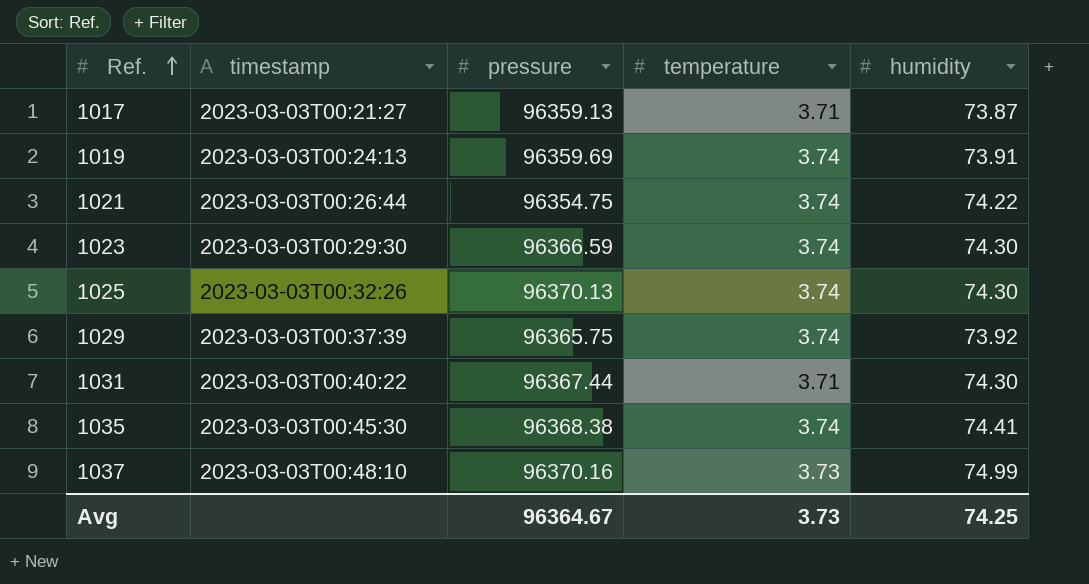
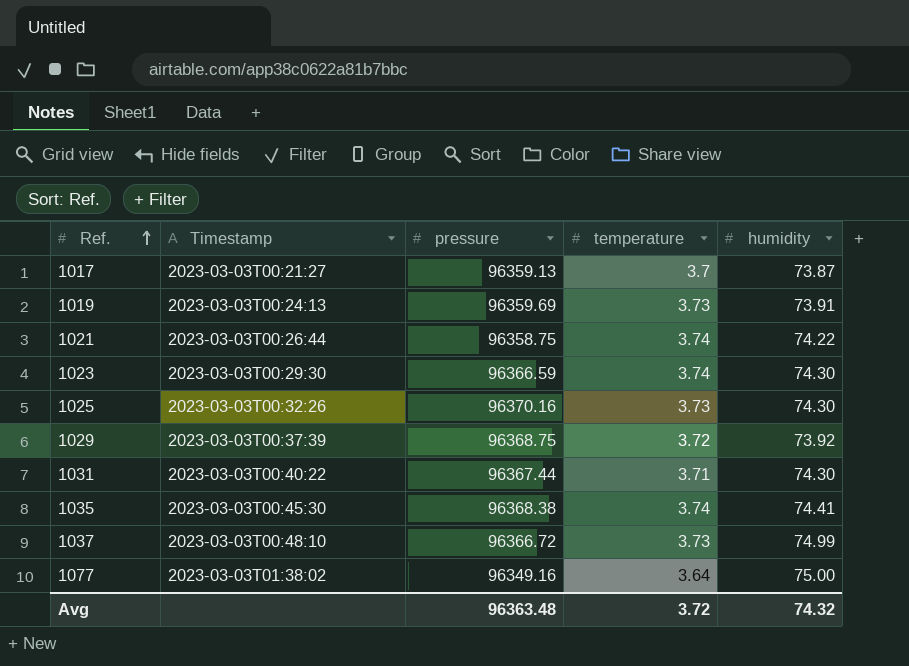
column name: timestamp -> Timestamp
1017 | temperature: 3.71 -> 3.7
1019 | temperature: 3.74 -> 3.73
1021 | pressure: 96354.75 -> 96358.75
1025 | pressure: 96370.13 -> 96370.16
1025 | temperature: 3.74 -> 3.73
1029 | pressure: 96365.75 -> 96368.75
1029 | temperature: 3.74 -> 3.72
1037 | pressure: 96370.16 -> 96366.72
row 1077: none -> 2023-03-03T01:38:02 | 96349.16 | 3.64 | 75.00
Avg | pressure: 96364.67 -> 96363.48
Avg | temperature: 3.73 -> 3.72
Avg | humidity: 74.25 -> 74.32

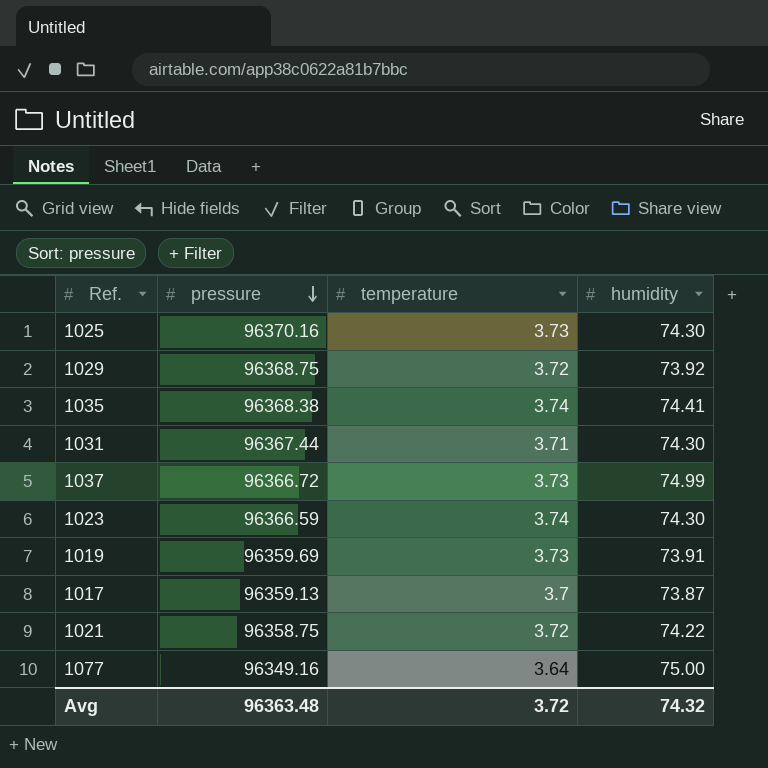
row order: Ref. ascending -> pressure descending
column Timestamp | position: 2 -> none
1021 | temperature: 3.74 -> 3.72

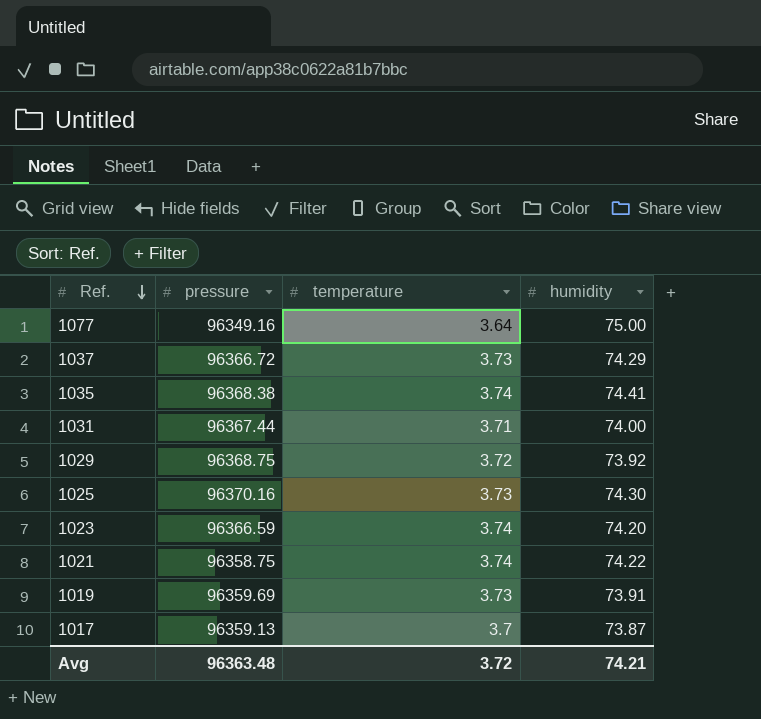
row order: pressure descending -> Ref. descending
1037 | humidity: 74.99 -> 74.29
1031 | humidity: 74.30 -> 74.00
1023 | humidity: 74.30 -> 74.20
1021 | temperature: 3.72 -> 3.74
Avg | humidity: 74.32 -> 74.21

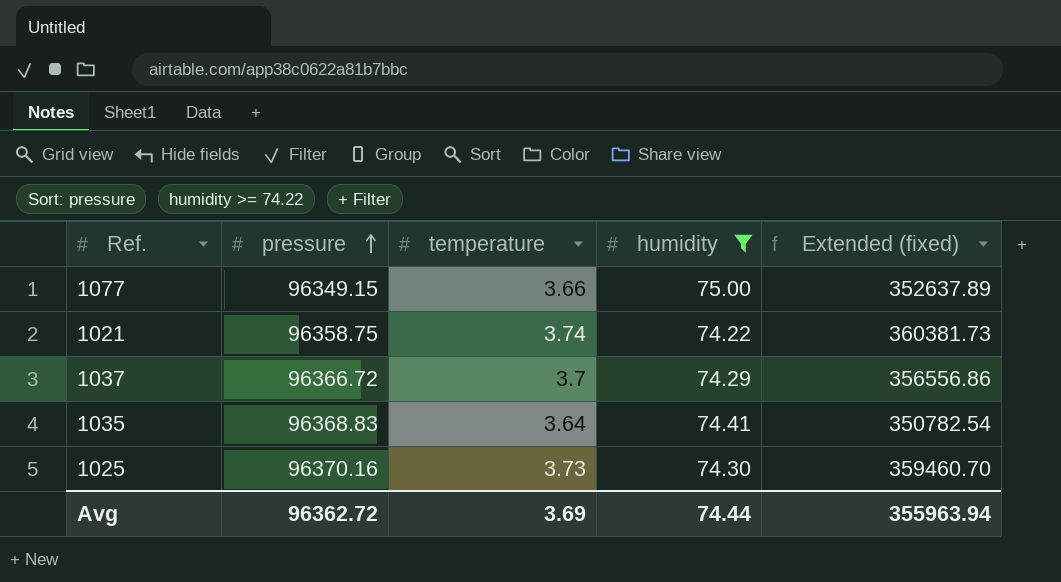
filter: none -> humidity >= 74.22
row order: Ref. descending -> pressure ascending
column Extended (fixed) | formula: none -> [pressure] * [temperature]
1077 | pressure: 96349.16 -> 96349.15
1077 | temperature: 3.64 -> 3.66
1037 | temperature: 3.73 -> 3.7
1035 | pressure: 96368.38 -> 96368.83
1035 | temperature: 3.74 -> 3.64
Avg | pressure: 96363.48 -> 96362.72
Avg | temperature: 3.72 -> 3.69
Avg | humidity: 74.21 -> 74.44

